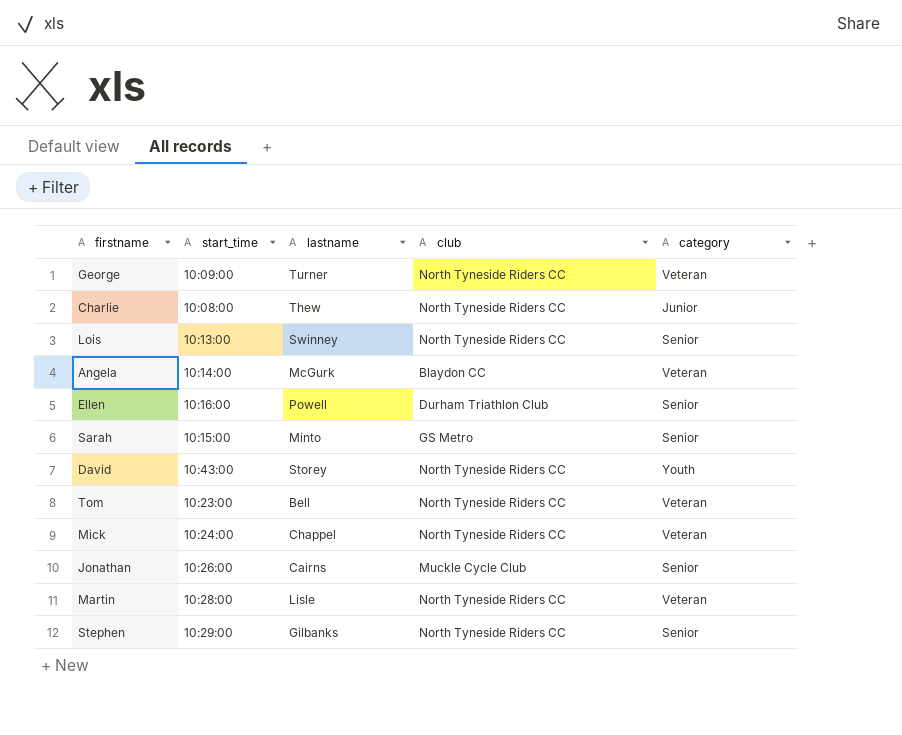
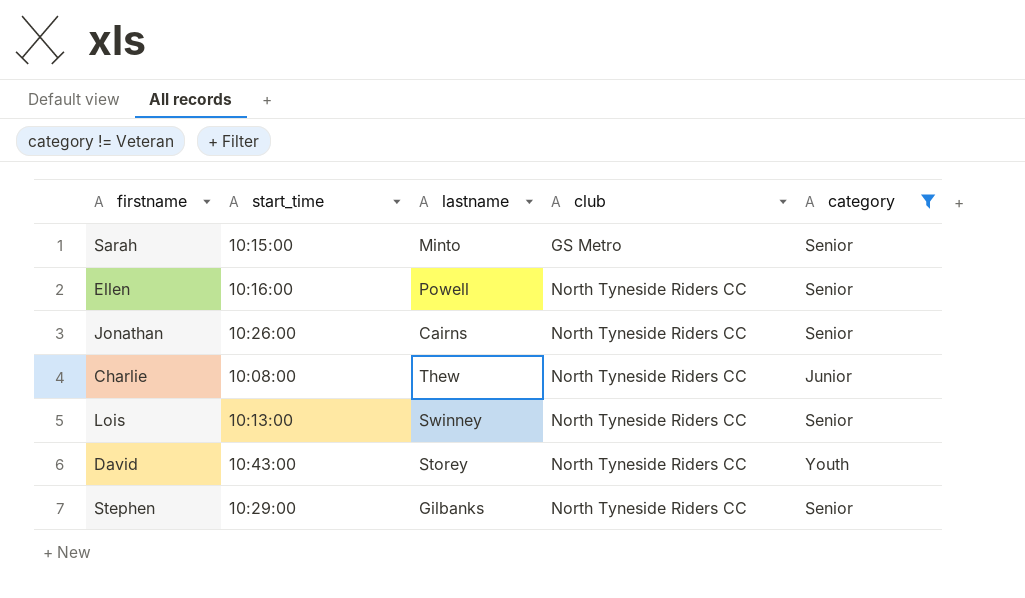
filter: none -> category != Veteran
row order: none -> club ascending
Ellen | club: Durham Triathlon Club -> North Tyneside Riders CC
Jonathan | club: Muckle Cycle Club -> North Tyneside Riders CC

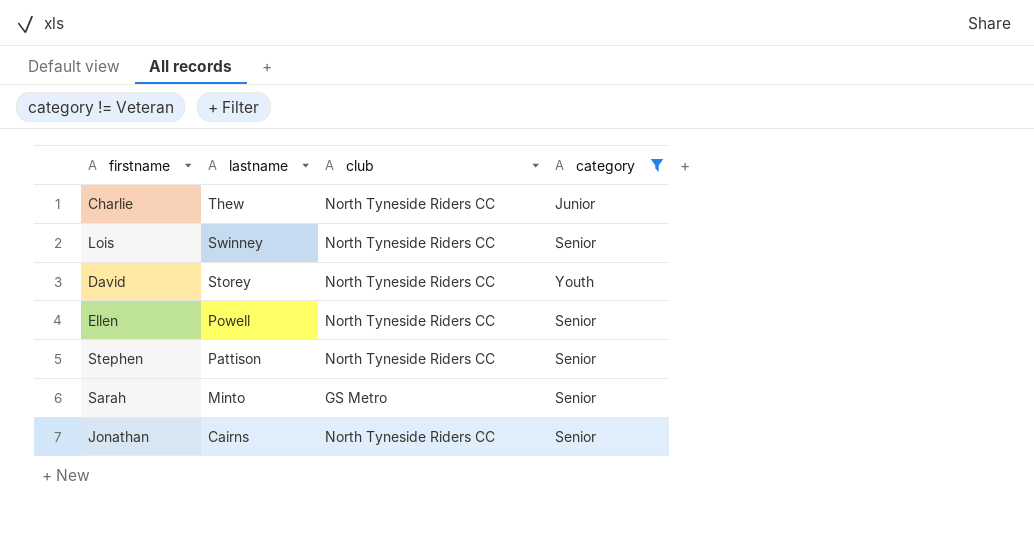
row order: club ascending -> lastname descending
column start_time | position: 2 -> none
Stephen | lastname: Gilbanks -> Pattison

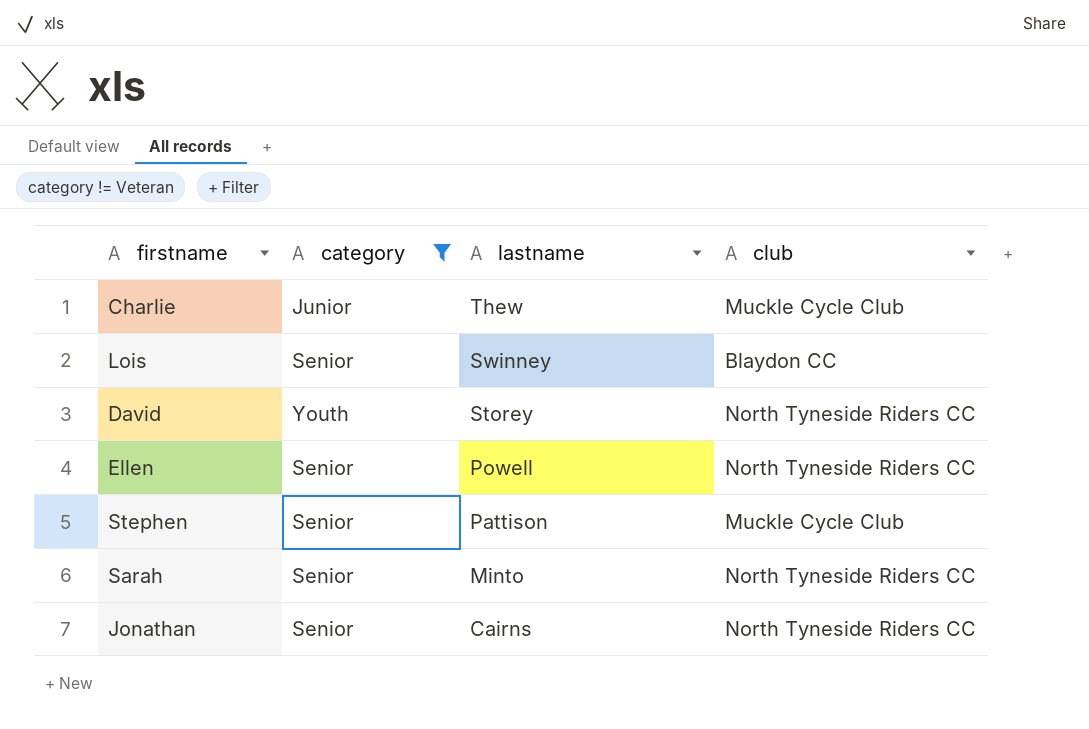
column category | position: 4 -> 2
Charlie | club: North Tyneside Riders CC -> Muckle Cycle Club
Lois | club: North Tyneside Riders CC -> Blaydon CC
Stephen | club: North Tyneside Riders CC -> Muckle Cycle Club
Sarah | club: GS Metro -> North Tyneside Riders CC

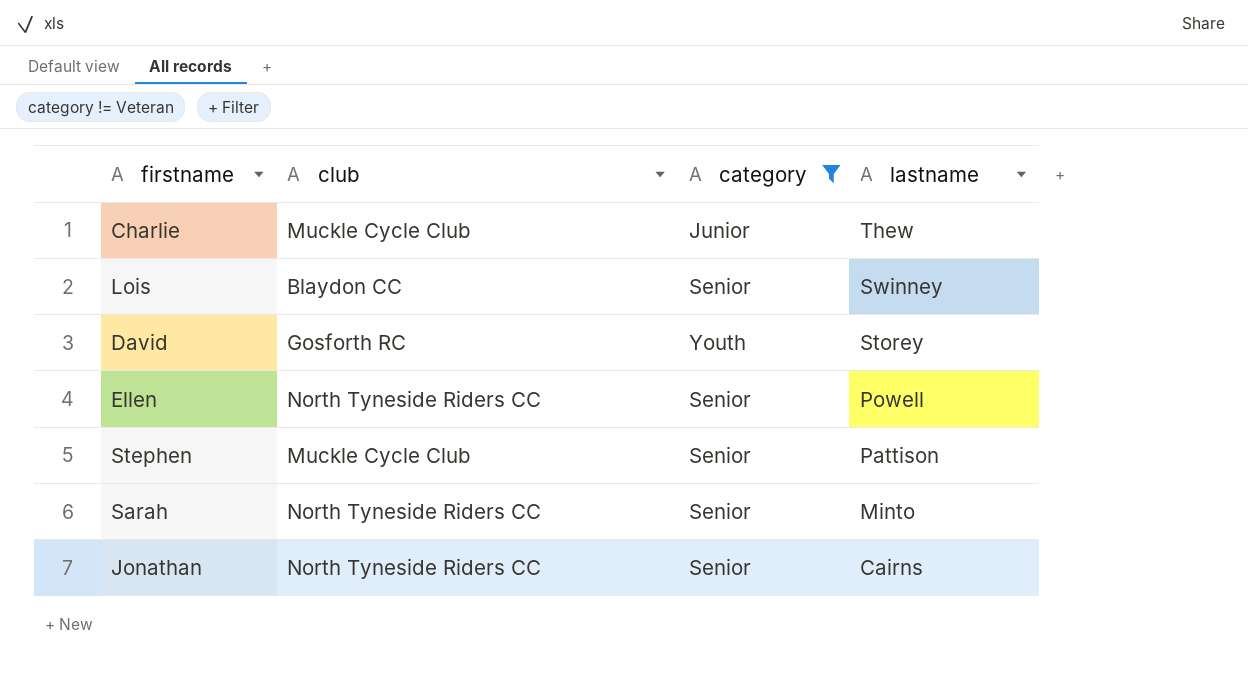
column club | position: 4 -> 2
David | club: North Tyneside Riders CC -> Gosforth RC

